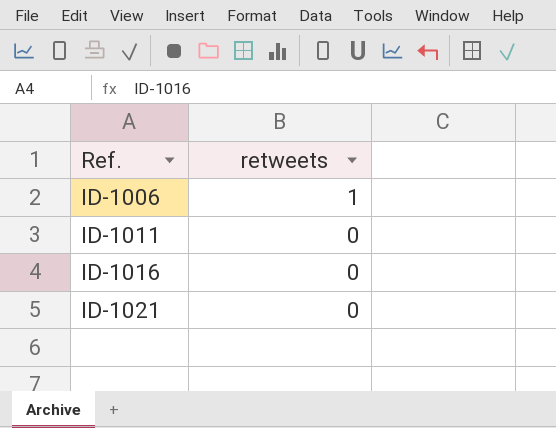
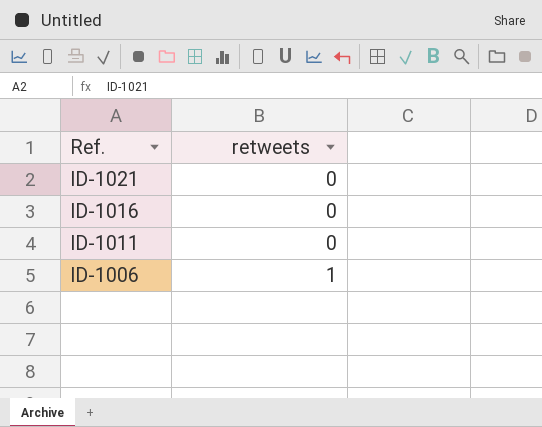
row order: Ref. ascending -> Ref. descending

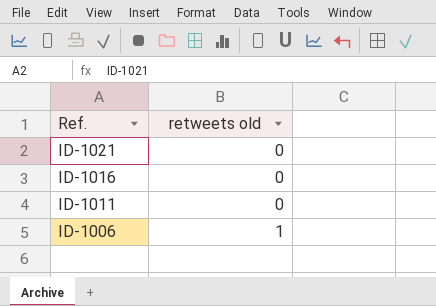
column name: retweets -> retweets old

